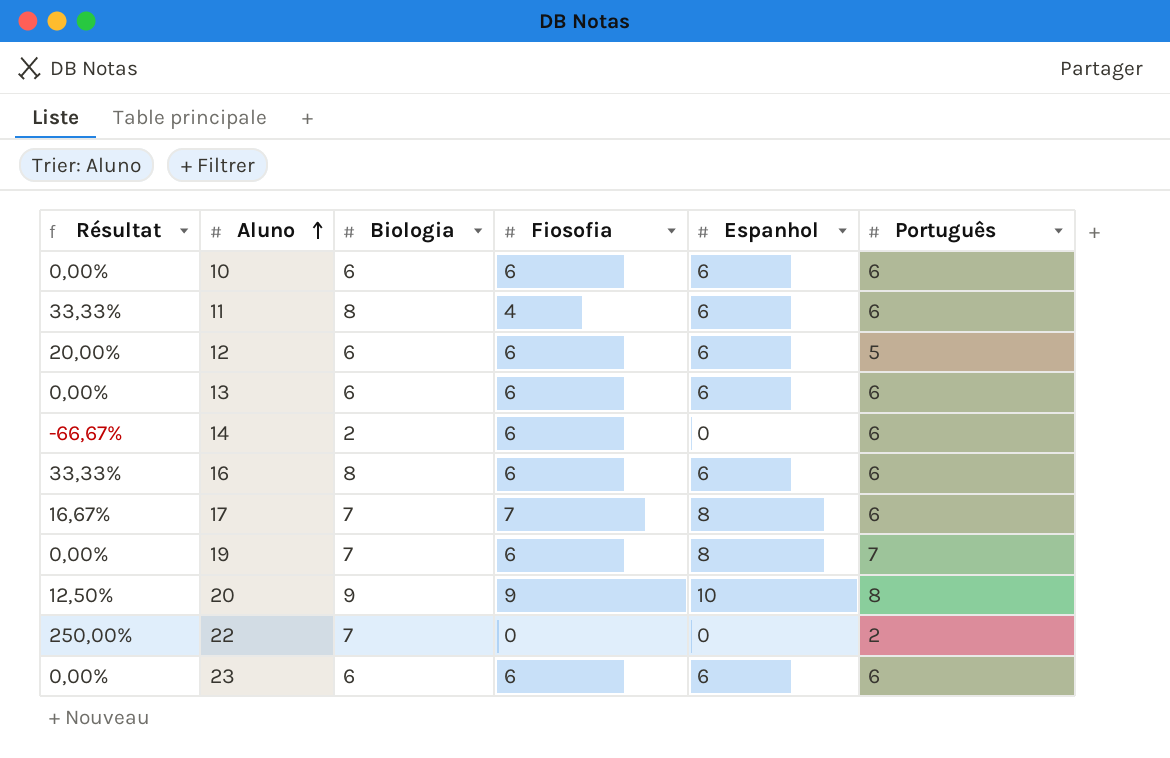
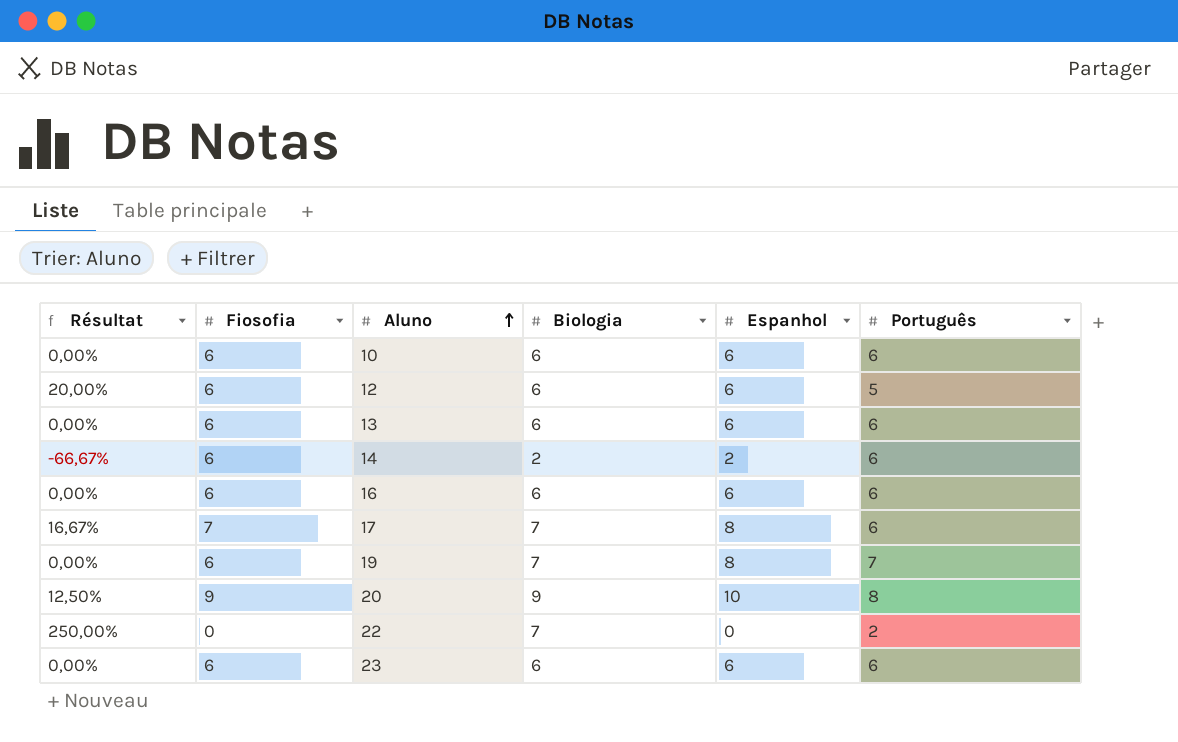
column Fiosofia | position: 4 -> 2
row 11: 33,33% | 8 | 4 | 6 | 6 -> none
14 | Espanhol: 0 -> 2
16 | Résultat: 33,33% -> 0,00%
16 | Biologia: 8 -> 6

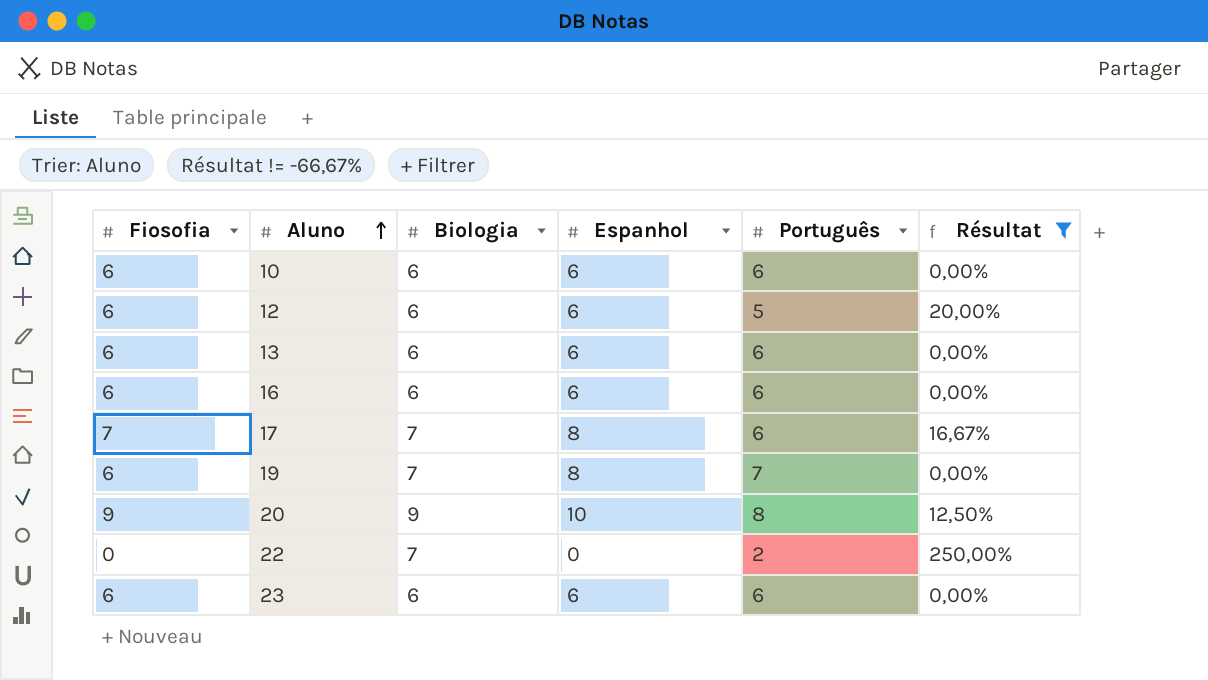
filter: none -> Résultat != -66,67%
column Résultat | position: 1 -> 6

